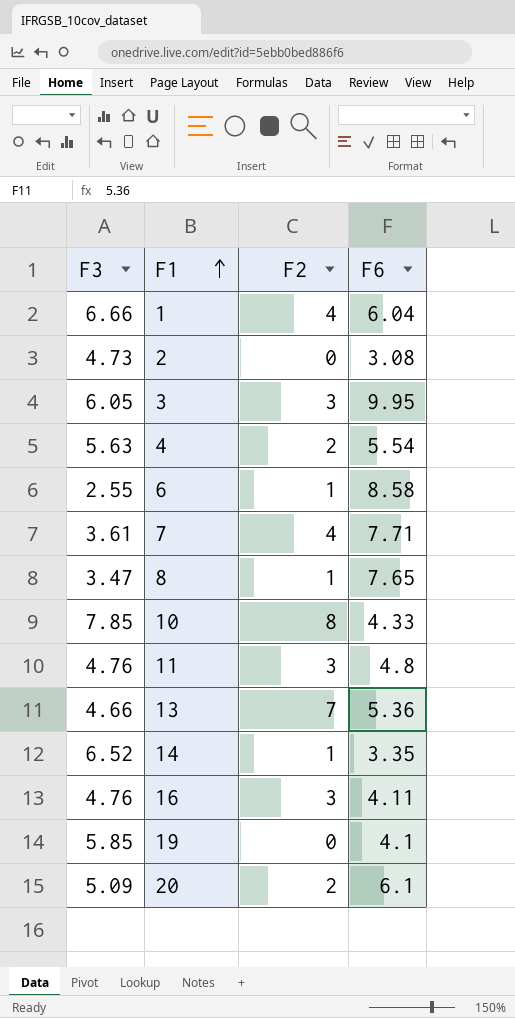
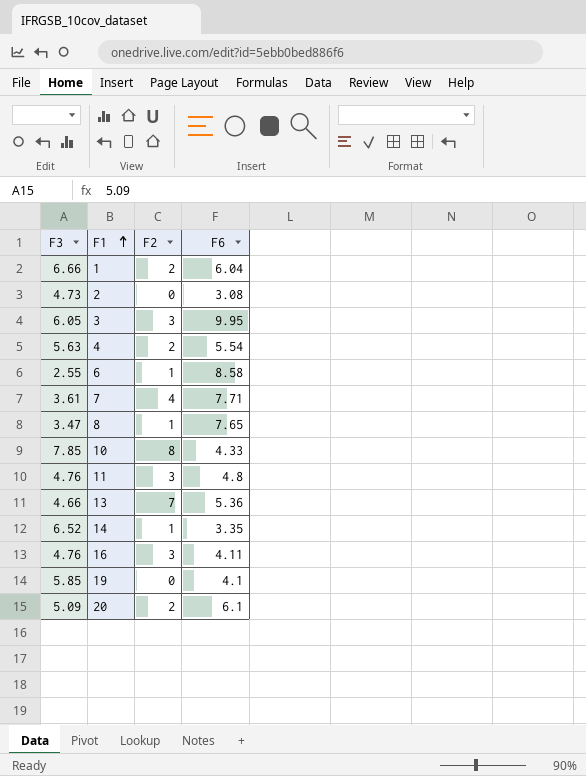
1 | F2: 4 -> 2

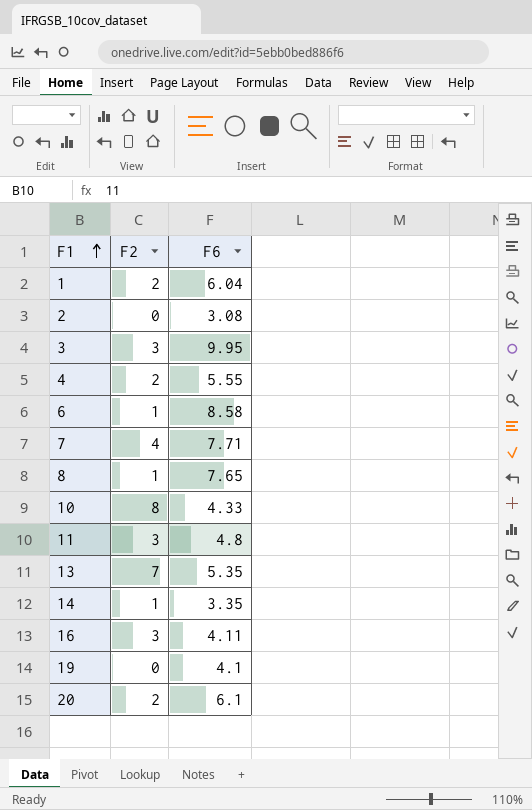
column F3 | position: 1 -> none
4 | F6: 5.54 -> 5.55
13 | F6: 5.36 -> 5.35

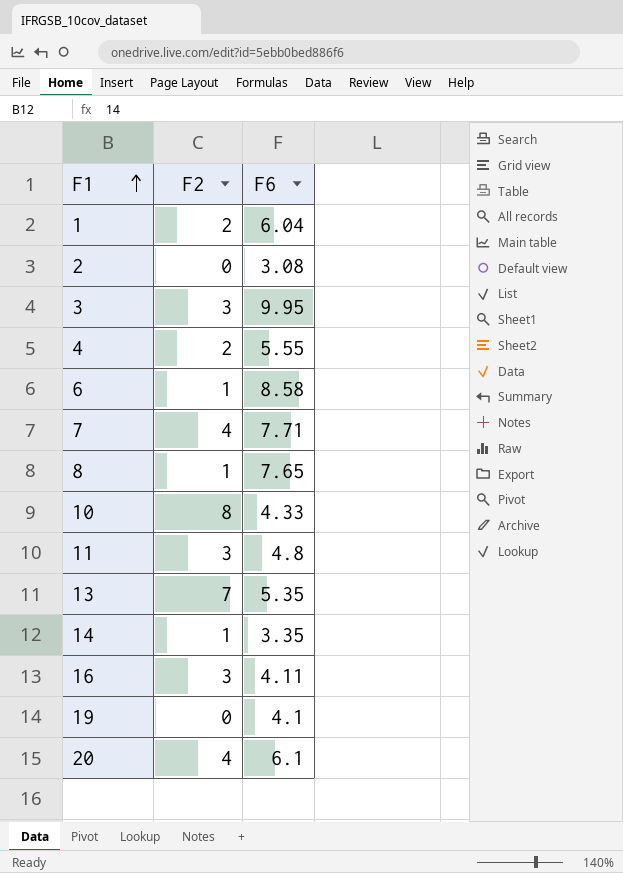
20 | F2: 2 -> 4

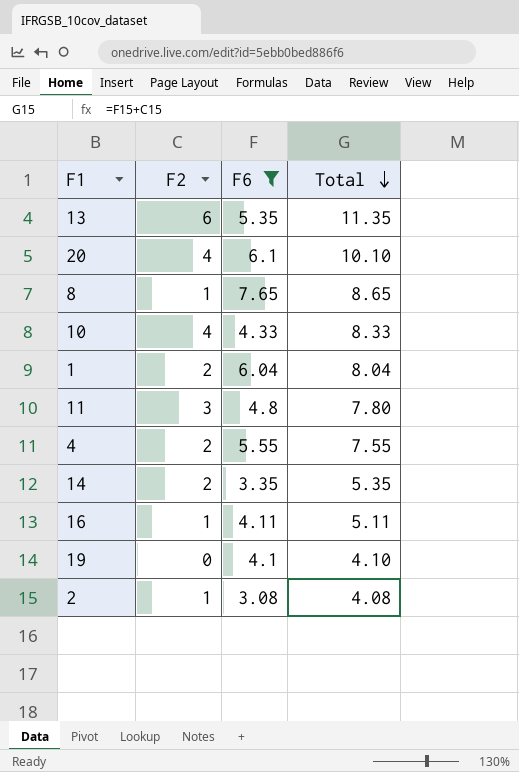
filter: none -> F6 <= 7.65
row order: F1 ascending -> Total descending
column Total | formula: none -> [F2] + [F6]
13 | F2: 7 -> 6
10 | F2: 8 -> 4
14 | F2: 1 -> 2
16 | F2: 3 -> 1
2 | F2: 0 -> 1

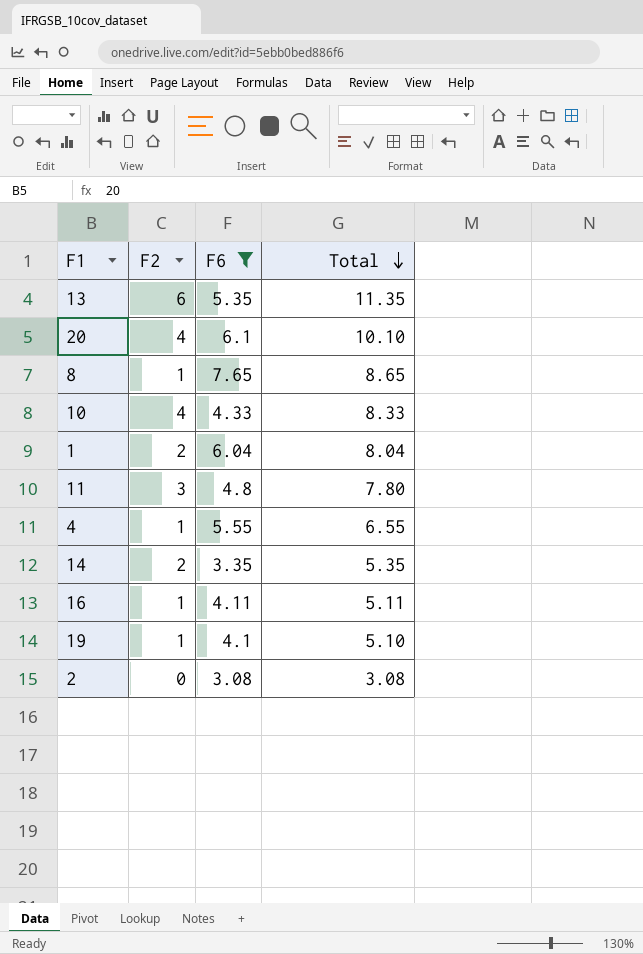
4 | F2: 2 -> 1
4 | Total: 7.55 -> 6.55
19 | F2: 0 -> 1
19 | Total: 4.10 -> 5.10
2 | F2: 1 -> 0
2 | Total: 4.08 -> 3.08

